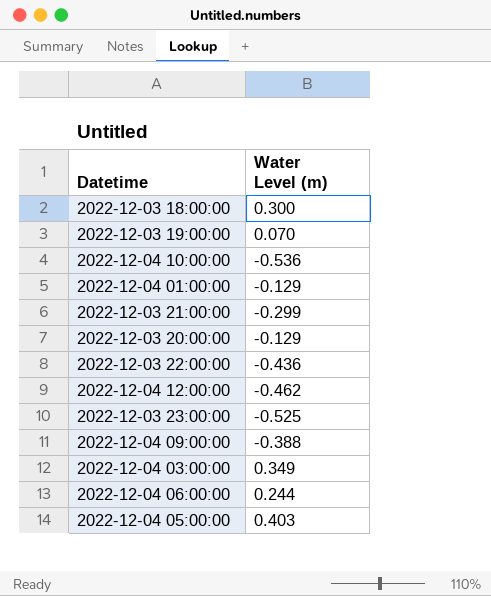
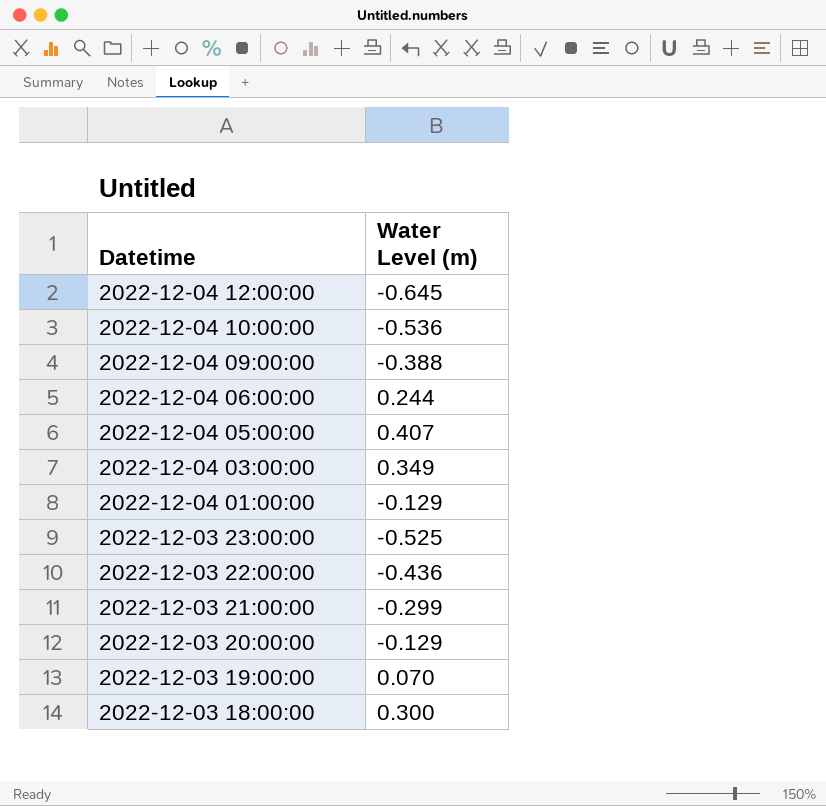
row order: none -> Datetime descending
2022-12-04 12:00:00 | Water Level (m): -0.462 -> -0.645
2022-12-04 05:00:00 | Water Level (m): 0.403 -> 0.407

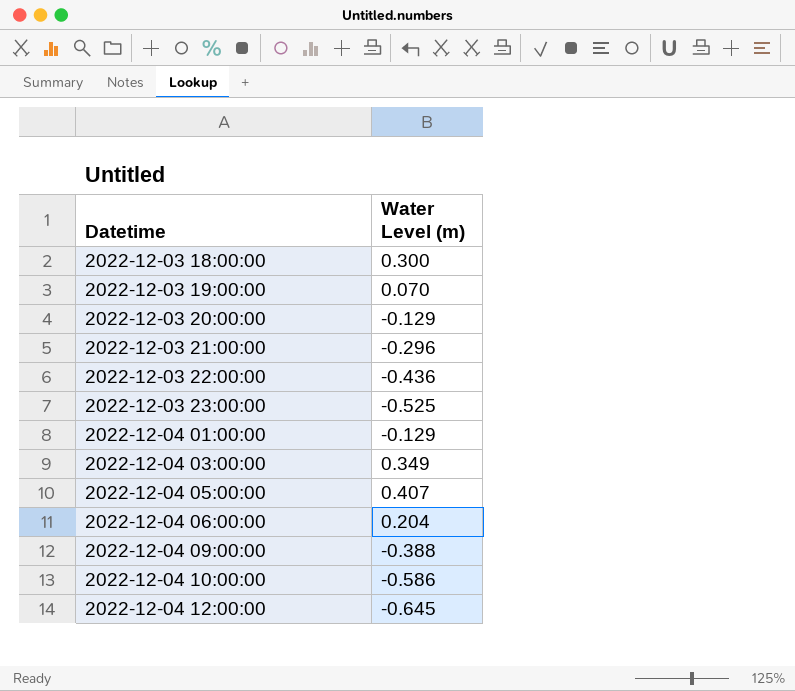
row order: Datetime descending -> Datetime ascending
2022-12-03 21:00:00 | Water Level (m): -0.299 -> -0.296
2022-12-04 06:00:00 | Water Level (m): 0.244 -> 0.204
2022-12-04 10:00:00 | Water Level (m): -0.536 -> -0.586

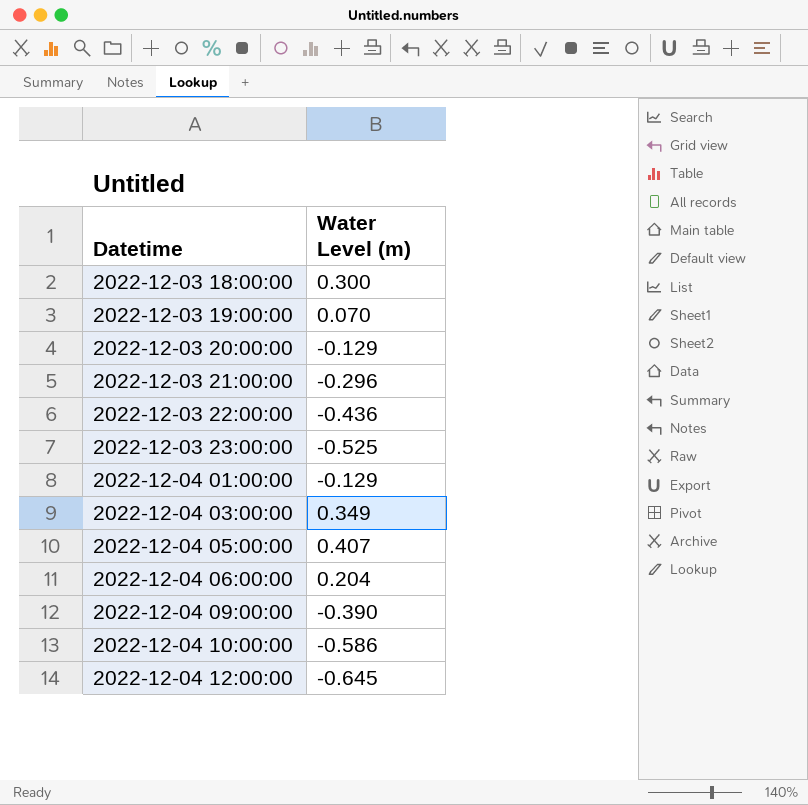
2022-12-04 09:00:00 | Water Level (m): -0.388 -> -0.390

